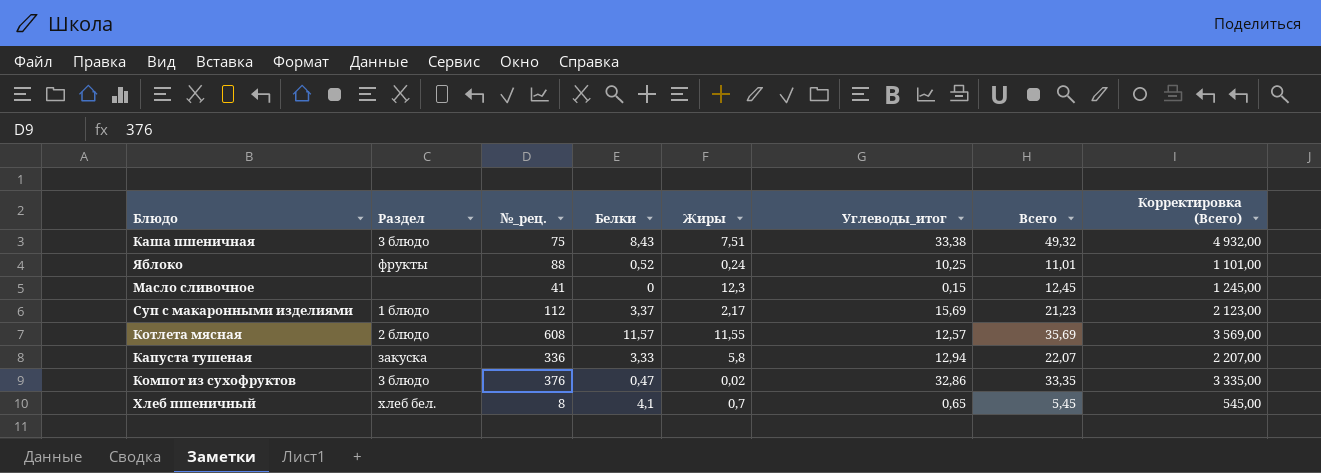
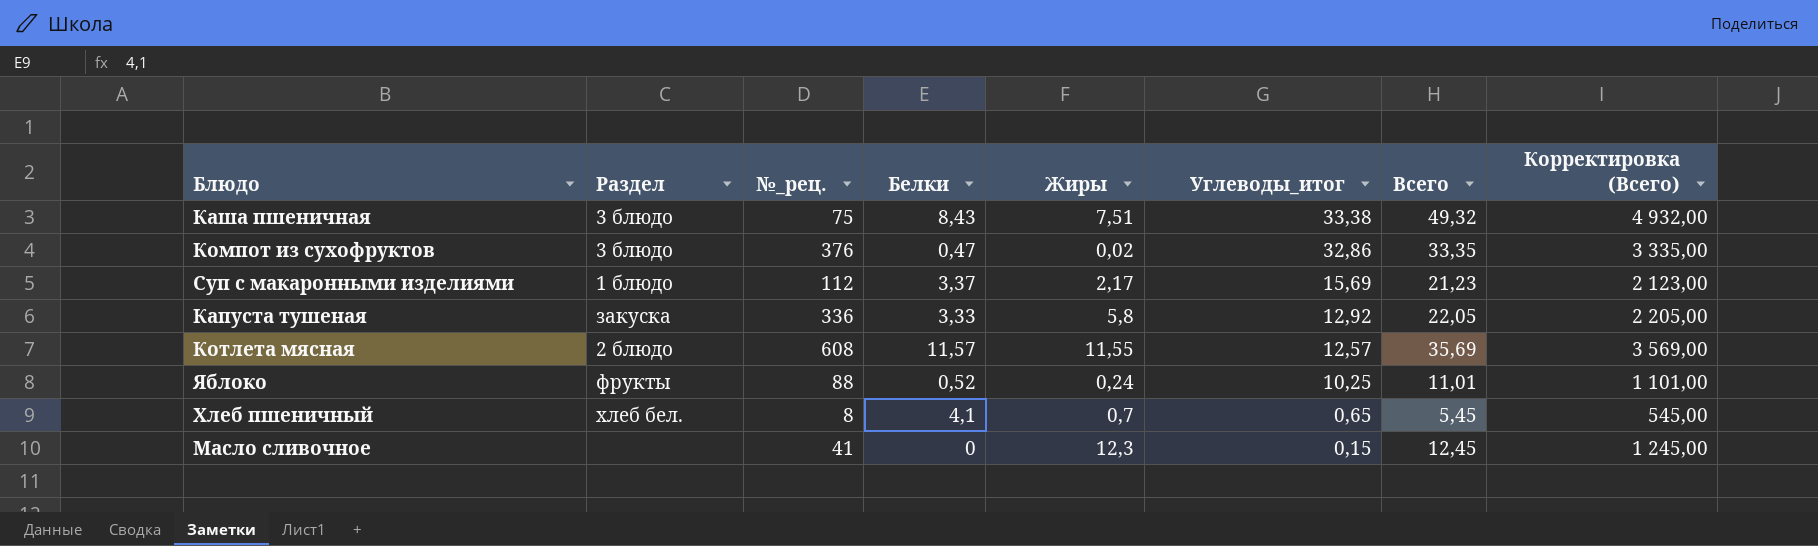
row order: none -> Углеводы_итог descending
Капуста тушеная | Углеводы_итог: 12,94 -> 12,92
Капуста тушеная | Всего: 22,07 -> 22,05
Капуста тушеная | Корректировка (Всего): 2 207,00 -> 2 205,00

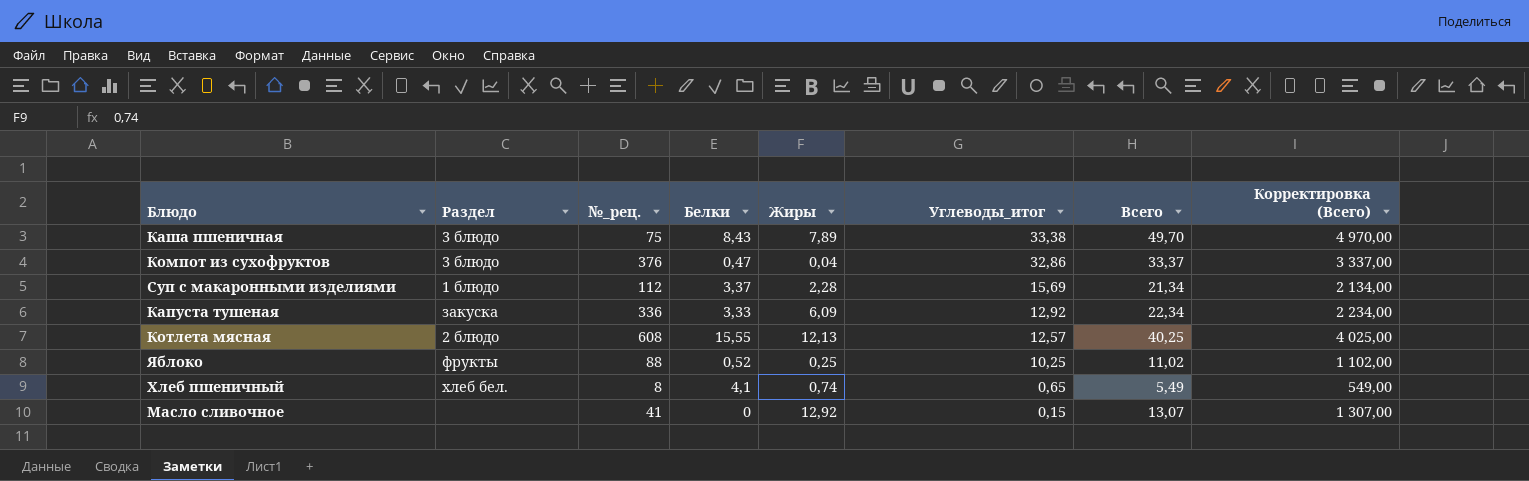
Каша пшеничная | Жиры: 7,51 -> 7,89
Каша пшеничная | Всего: 49,32 -> 49,70
Каша пшеничная | Корректировка (Всего): 4 932,00 -> 4 970,00
Компот из сухофруктов | Жиры: 0,02 -> 0,04
Компот из сухофруктов | Всего: 33,35 -> 33,37
Компот из сухофруктов | Корректировка (Всего): 3 335,00 -> 3 337,00
Суп с макаронными изделиями | Жиры: 2,17 -> 2,28
Суп с макаронными изделиями | Всего: 21,23 -> 21,34
Суп с макаронными изделиями | Корректировка (Всего): 2 123,00 -> 2 134,00
Капуста тушеная | Жиры: 5,8 -> 6,09
Капуста тушеная | Всего: 22,05 -> 22,34
Капуста тушеная | Корректировка (Всего): 2 205,00 -> 2 234,00
Котлета мясная | Белки: 11,57 -> 15,55
Котлета мясная | Жиры: 11,55 -> 12,13
Котлета мясная | Всего: 35,69 -> 40,25
Котлета мясная | Корректировка (Всего): 3 569,00 -> 4 025,00
Яблоко | Жиры: 0,24 -> 0,25
Яблоко | Всего: 11,01 -> 11,02
Яблоко | Корректировка (Всего): 1 101,00 -> 1 102,00
Хлеб пшеничный | Жиры: 0,7 -> 0,74
Хлеб пшеничный | Всего: 5,45 -> 5,49
Хлеб пшеничный | Корректировка (Всего): 545,00 -> 549,00
Масло сливочное | Жиры: 12,3 -> 12,92
Масло сливочное | Всего: 12,45 -> 13,07
Масло сливочное | Корректировка (Всего): 1 245,00 -> 1 307,00

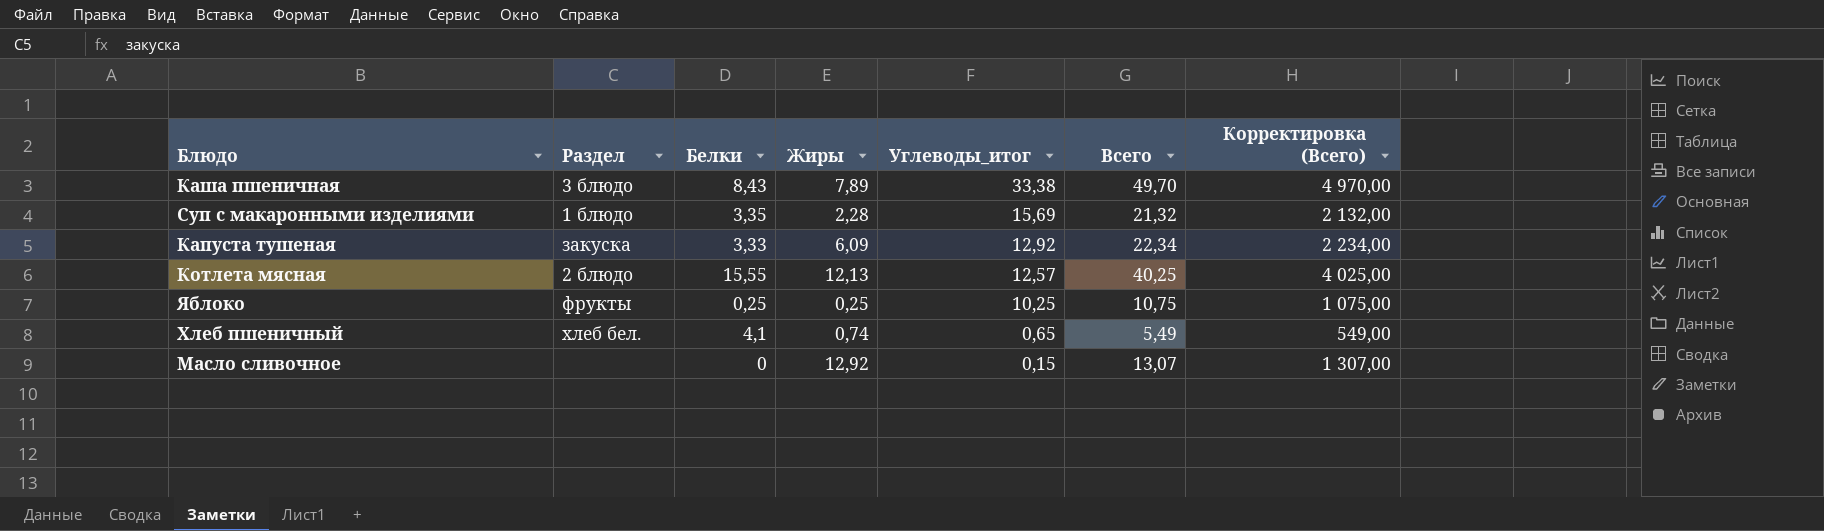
column №_рец. | position: 3 -> none
row Компот из сухофруктов: 3 блюдо | 376 | 0,47 | 0,04 | 32,86 | 33,37 | 3 337,00 -> none
Суп с макаронными изделиями | Белки: 3,37 -> 3,35
Суп с макаронными изделиями | Всего: 21,34 -> 21,32
Суп с макаронными изделиями | Корректировка (Всего): 2 134,00 -> 2 132,00
Яблоко | Белки: 0,52 -> 0,25
Яблоко | Всего: 11,02 -> 10,75
Яблоко | Корректировка (Всего): 1 102,00 -> 1 075,00

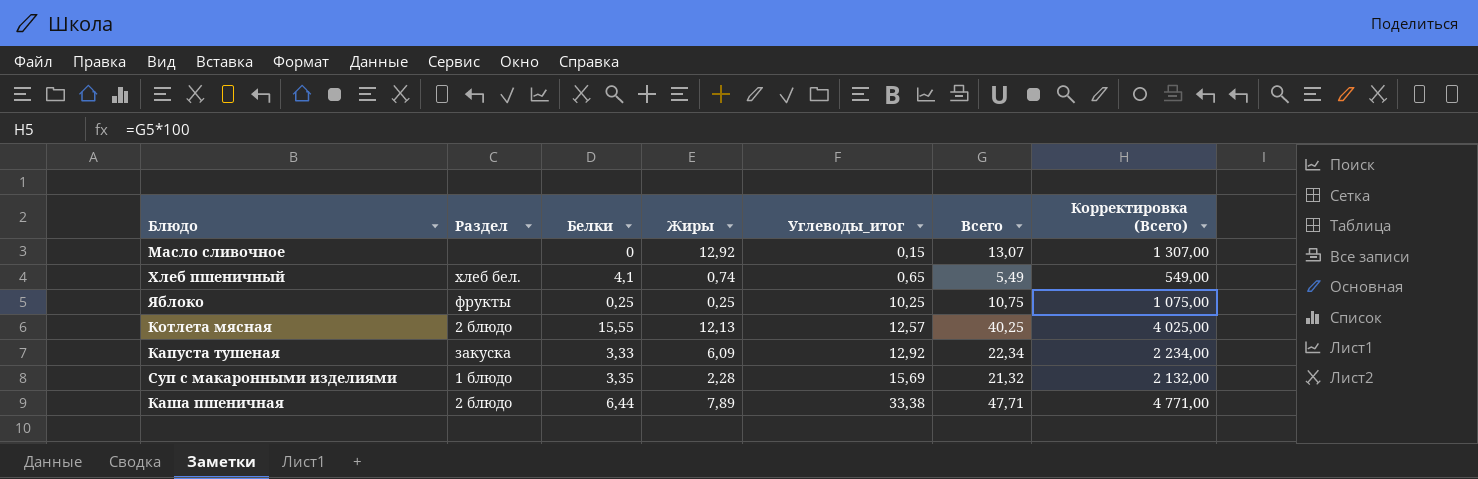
row order: Углеводы_итог descending -> Углеводы_итог ascending
Каша пшеничная | Раздел: 3 блюдо -> 2 блюдо
Каша пшеничная | Белки: 8,43 -> 6,44
Каша пшеничная | Всего: 49,70 -> 47,71
Каша пшеничная | Корректировка (Всего): 4 970,00 -> 4 771,00

